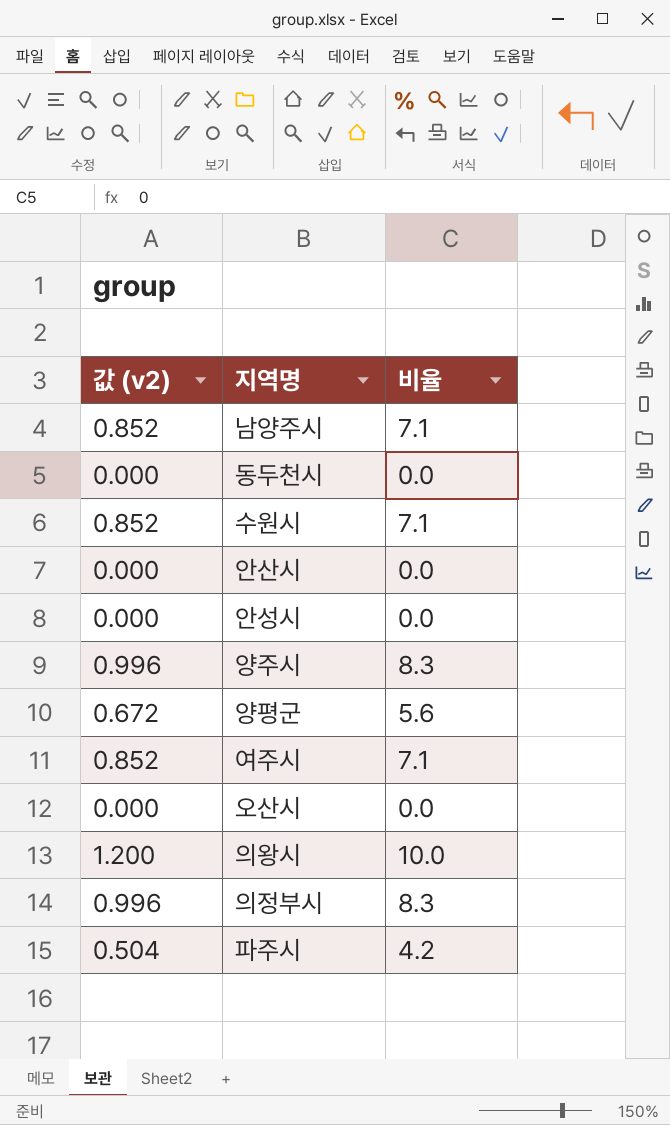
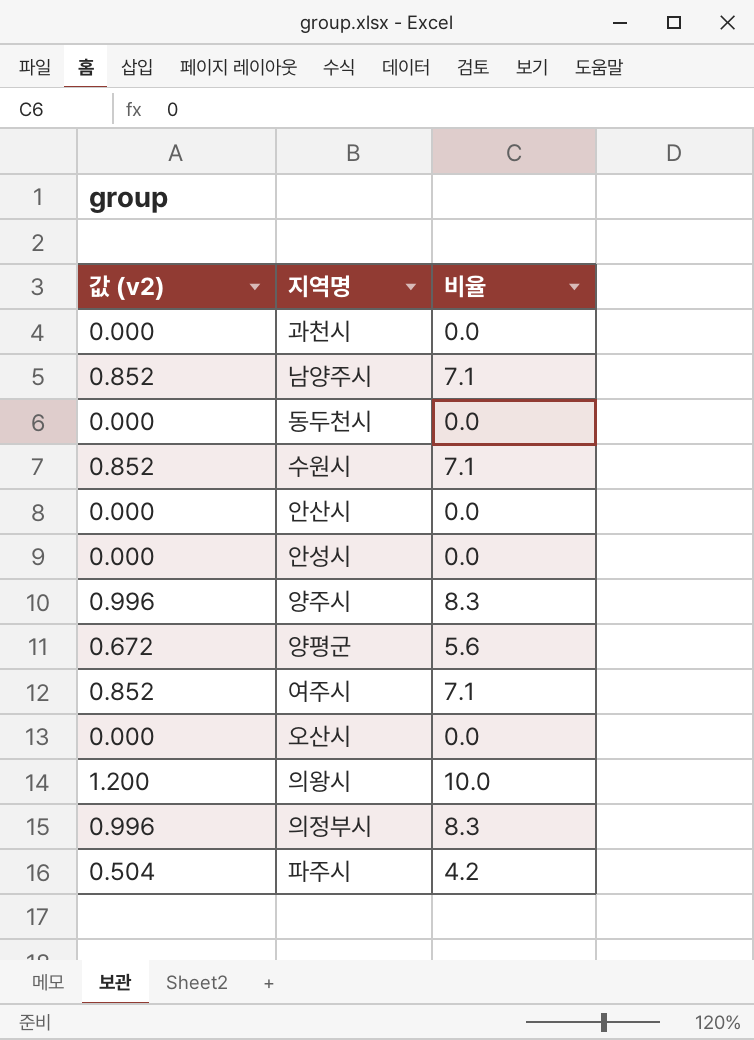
row 과천시: none -> 0.000 | 0.0

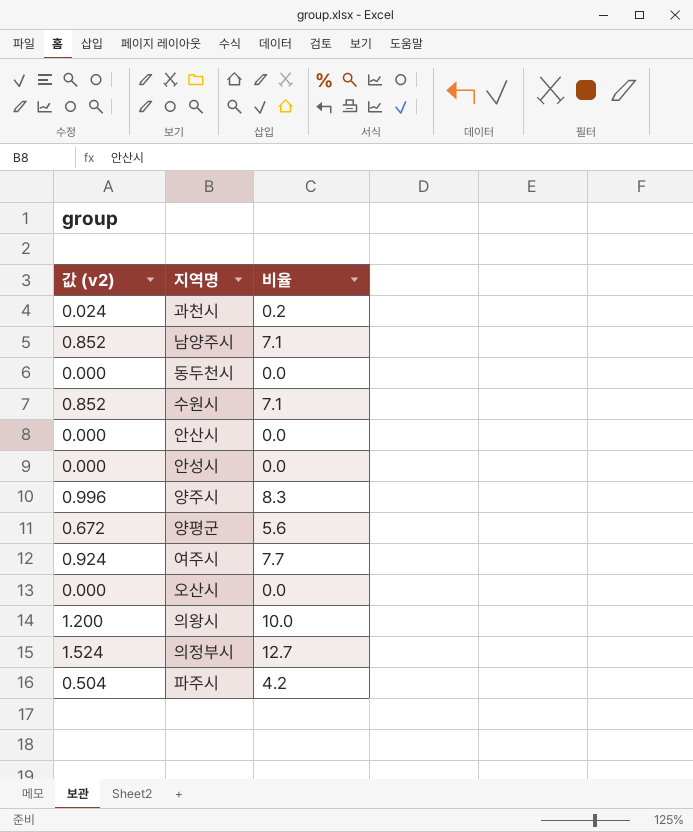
과천시 | 값 (v2): 0.000 -> 0.024
과천시 | 비율: 0.0 -> 0.2
여주시 | 값 (v2): 0.852 -> 0.924
여주시 | 비율: 7.1 -> 7.7
의정부시 | 값 (v2): 0.996 -> 1.524
의정부시 | 비율: 8.3 -> 12.7

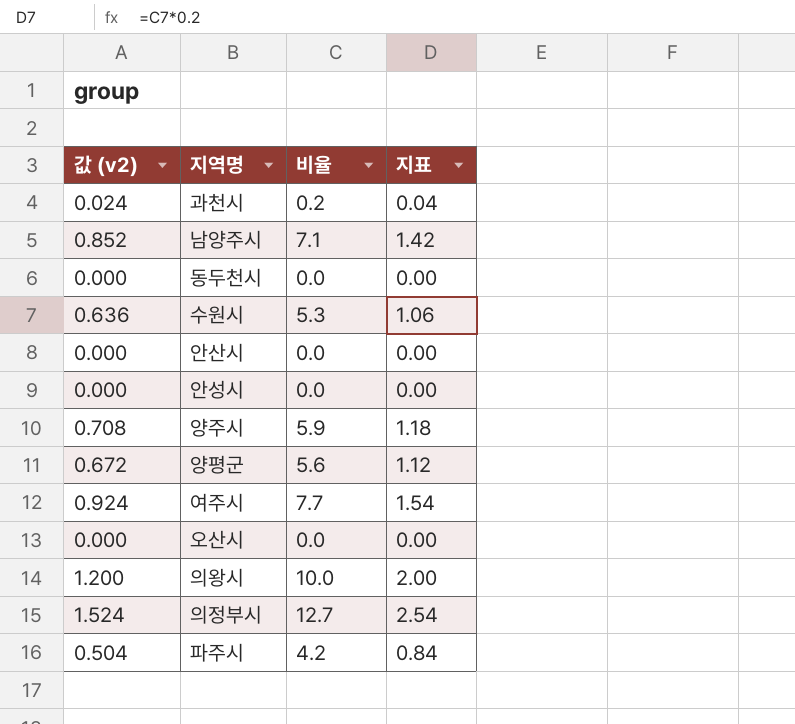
column 지표 | formula: none -> [비율] * 0.2
수원시 | 값 (v2): 0.852 -> 0.636
수원시 | 비율: 7.1 -> 5.3
양주시 | 값 (v2): 0.996 -> 0.708
양주시 | 비율: 8.3 -> 5.9

